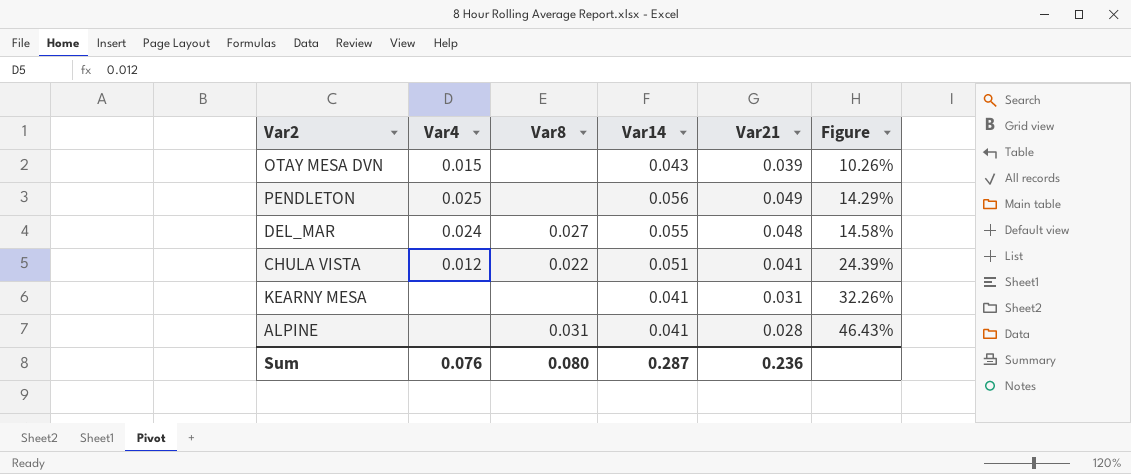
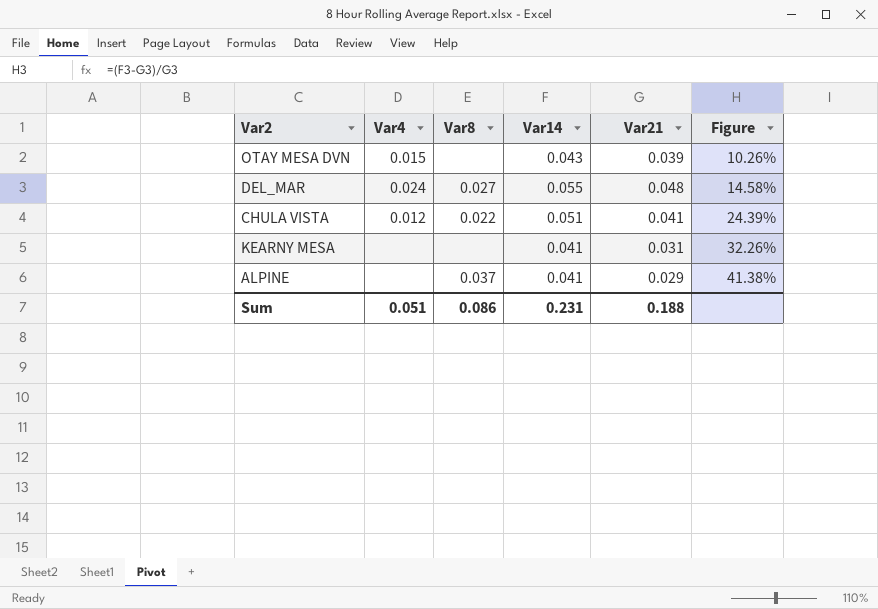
row PENDLETON: 0.025 | none | 0.056 | 0.049 | 14.29% -> none
ALPINE | Var8: 0.031 -> 0.037
ALPINE | Var21: 0.028 -> 0.029
ALPINE | Figure: 46.43% -> 41.38%
Sum | Var4: 0.076 -> 0.051
Sum | Var8: 0.080 -> 0.086
Sum | Var14: 0.287 -> 0.231
Sum | Var21: 0.236 -> 0.188

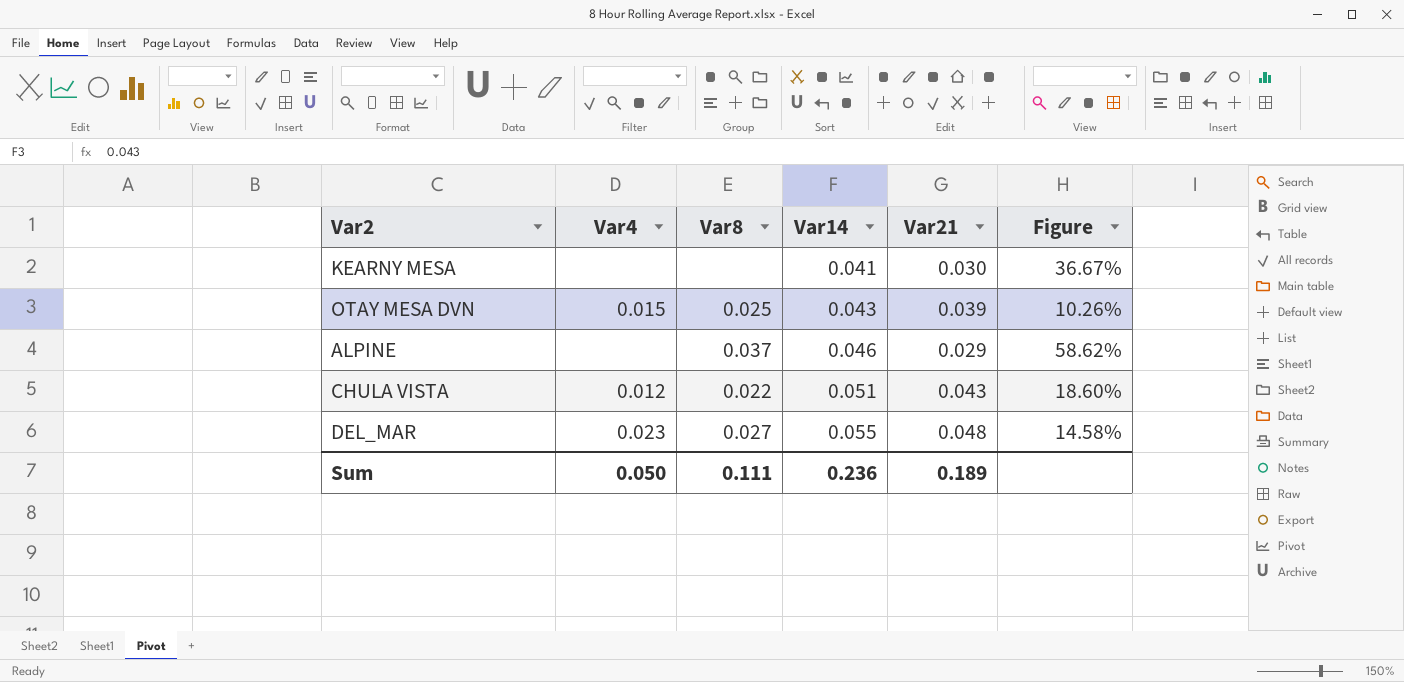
row order: Figure ascending -> Var14 ascending
KEARNY MESA | Var21: 0.031 -> 0.030
KEARNY MESA | Figure: 32.26% -> 36.67%
OTAY MESA DVN | Var8: none -> 0.025
ALPINE | Var14: 0.041 -> 0.046
ALPINE | Figure: 41.38% -> 58.62%
CHULA VISTA | Var21: 0.041 -> 0.043
CHULA VISTA | Figure: 24.39% -> 18.60%
DEL_MAR | Var4: 0.024 -> 0.023
Sum | Var4: 0.051 -> 0.050
Sum | Var8: 0.086 -> 0.111
Sum | Var14: 0.231 -> 0.236
Sum | Var21: 0.188 -> 0.189

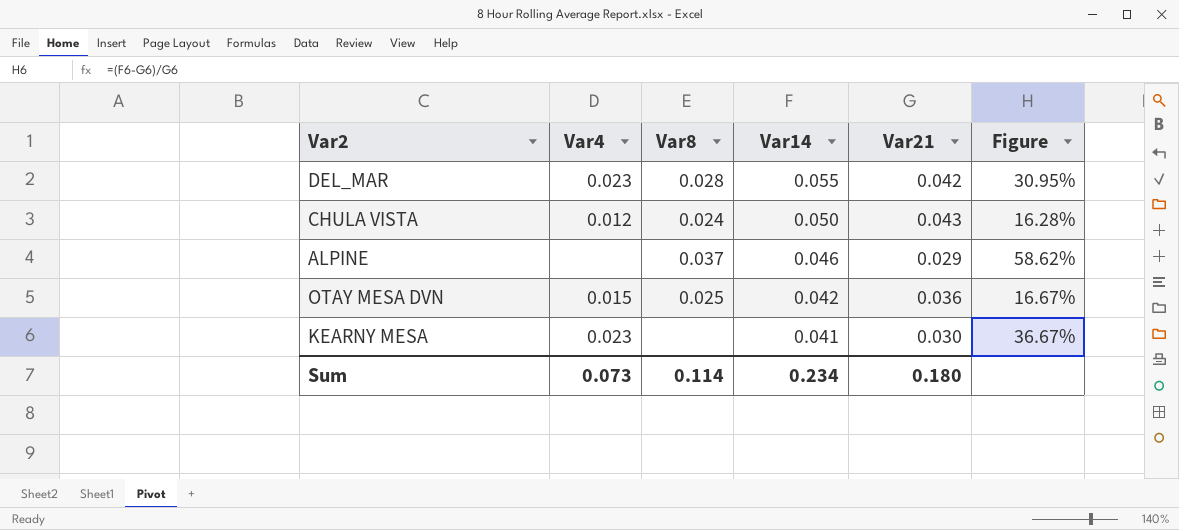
row order: Var14 ascending -> Var14 descending
DEL_MAR | Var8: 0.027 -> 0.028
DEL_MAR | Var21: 0.048 -> 0.042
DEL_MAR | Figure: 14.58% -> 30.95%
CHULA VISTA | Var8: 0.022 -> 0.024
CHULA VISTA | Var14: 0.051 -> 0.050
CHULA VISTA | Figure: 18.60% -> 16.28%
OTAY MESA DVN | Var14: 0.043 -> 0.042
OTAY MESA DVN | Var21: 0.039 -> 0.036
OTAY MESA DVN | Figure: 10.26% -> 16.67%
KEARNY MESA | Var4: none -> 0.023
Sum | Var4: 0.050 -> 0.073
Sum | Var8: 0.111 -> 0.114
Sum | Var14: 0.236 -> 0.234
Sum | Var21: 0.189 -> 0.180

